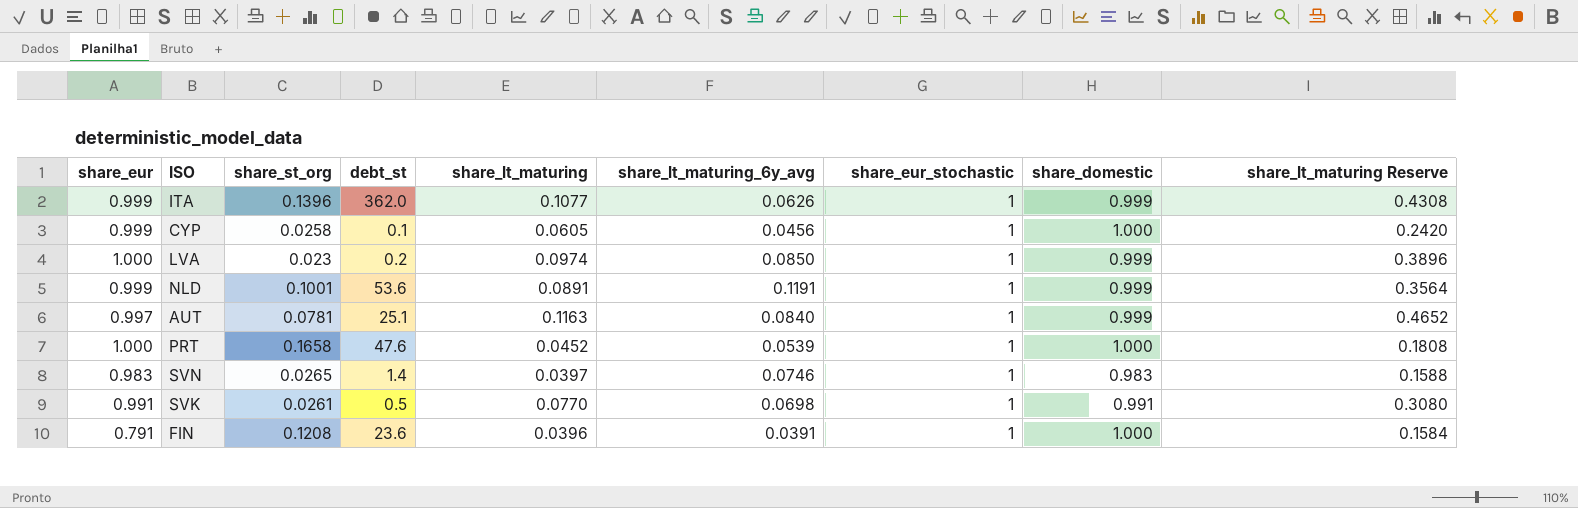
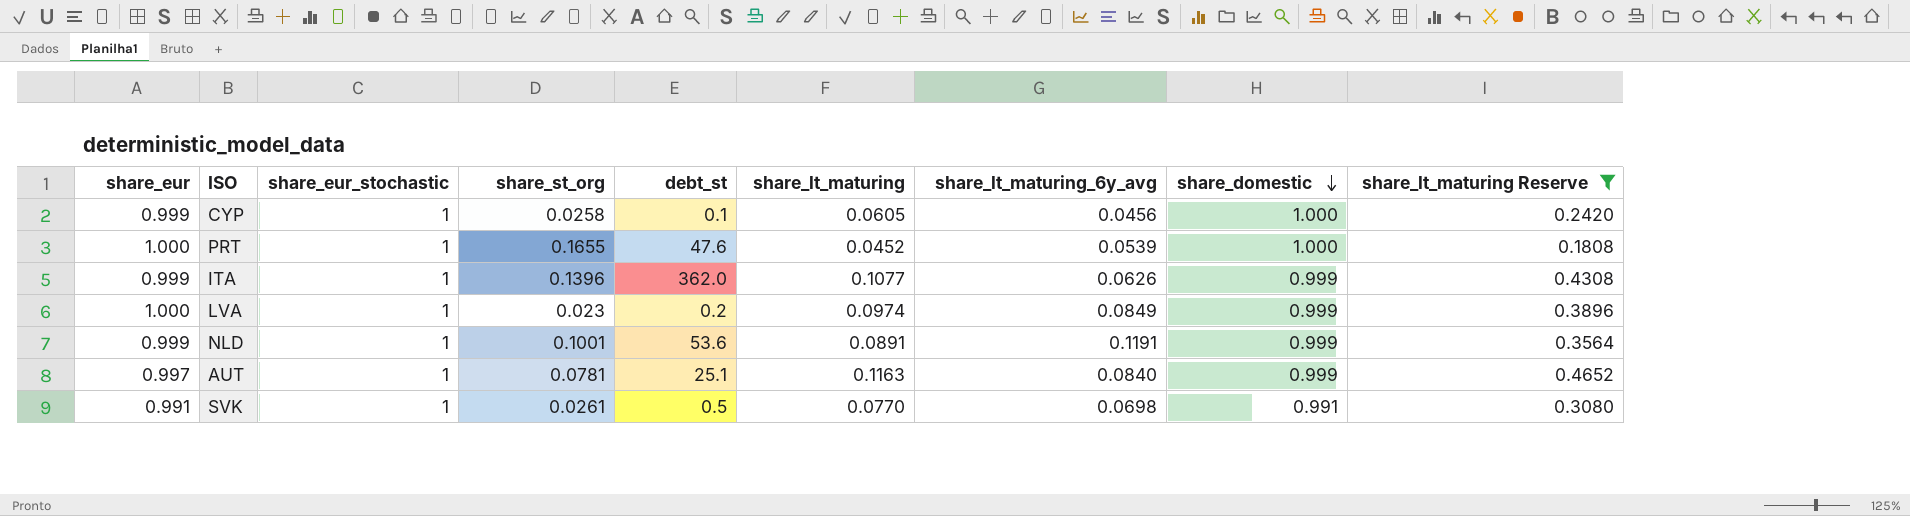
filter: none -> share_lt_maturing Reserve >= 0.1808
row order: none -> share_domestic descending
column share_eur_stochastic | position: 7 -> 3
PRT | share_st_org: 0.1658 -> 0.1655
LVA | share_lt_maturing_6y_avg: 0.0850 -> 0.0849

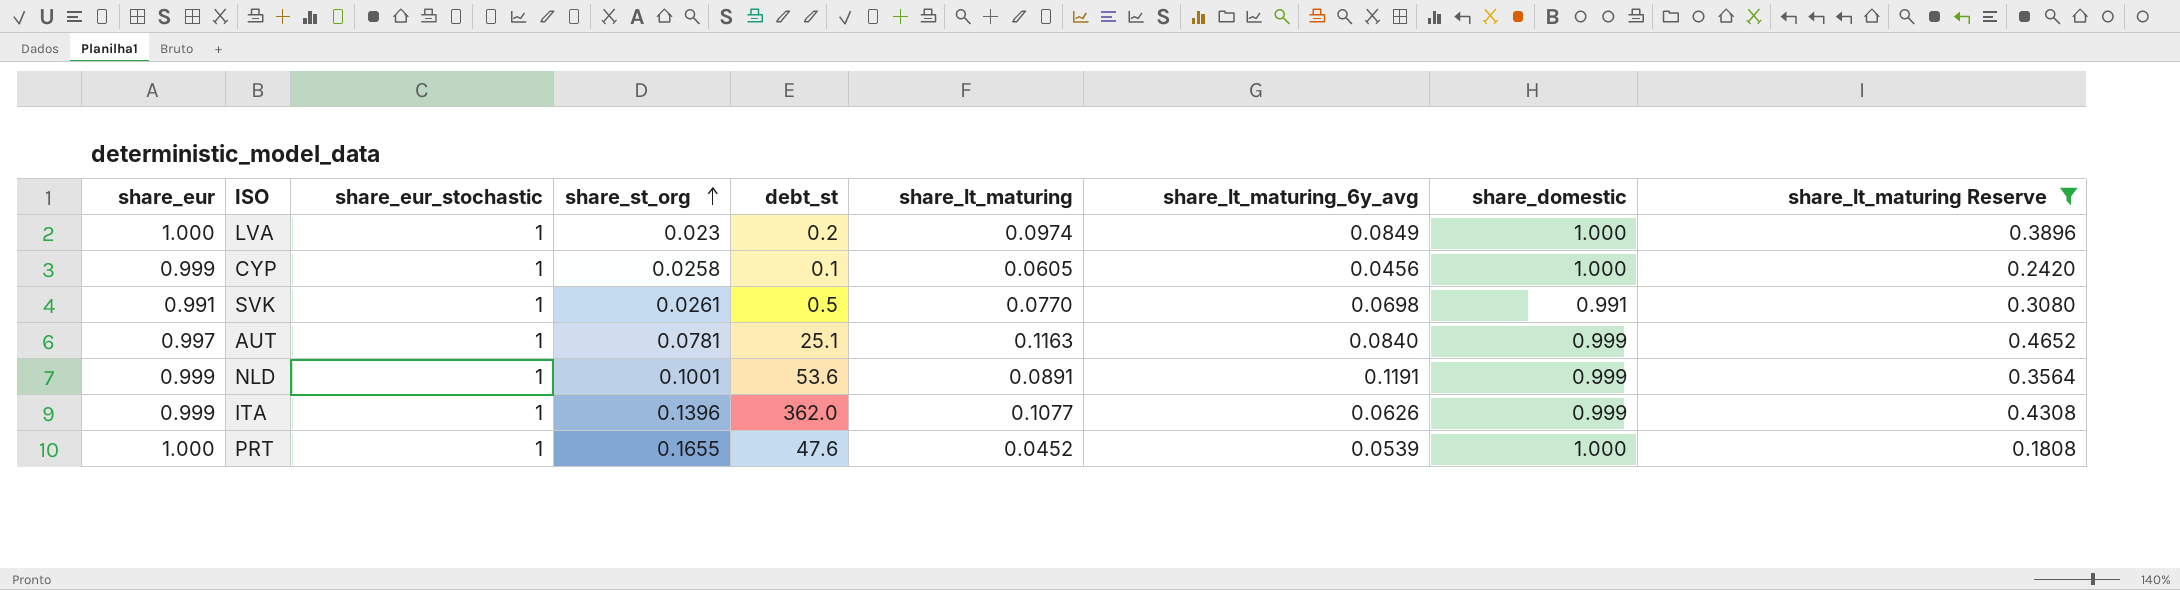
row order: share_domestic descending -> share_st_org ascending
LVA | share_domestic: 0.999 -> 1.000

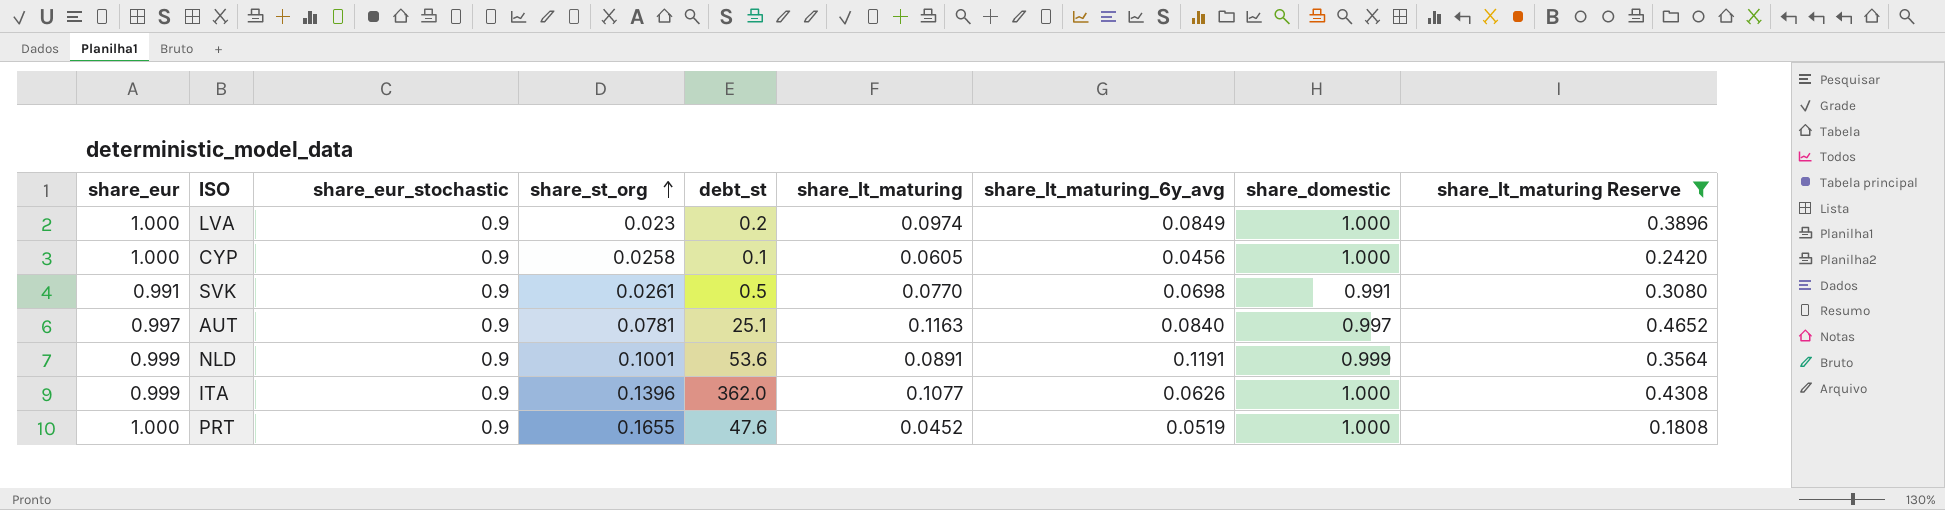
LVA | share_eur_stochastic: 1 -> 0.9
CYP | share_eur: 0.999 -> 1.000
CYP | share_eur_stochastic: 1 -> 0.9
SVK | share_eur_stochastic: 1 -> 0.9
AUT | share_eur_stochastic: 1 -> 0.9
AUT | share_domestic: 0.999 -> 0.997
NLD | share_eur_stochastic: 1 -> 0.9
ITA | share_eur_stochastic: 1 -> 0.9
ITA | share_domestic: 0.999 -> 1.000
PRT | share_eur_stochastic: 1 -> 0.9
PRT | share_lt_maturing_6y_avg: 0.0539 -> 0.0519

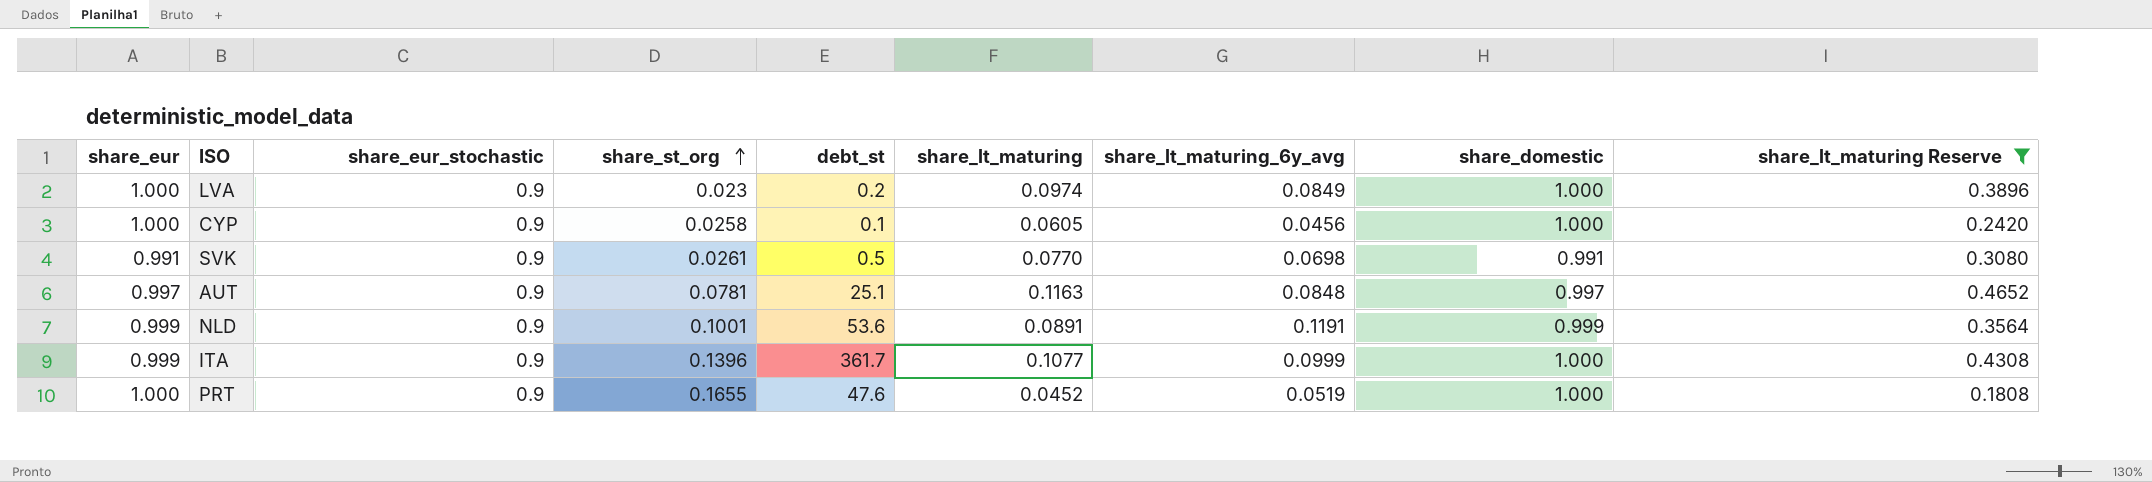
AUT | share_lt_maturing_6y_avg: 0.0840 -> 0.0848
ITA | debt_st: 362.0 -> 361.7
ITA | share_lt_maturing_6y_avg: 0.0626 -> 0.0999

